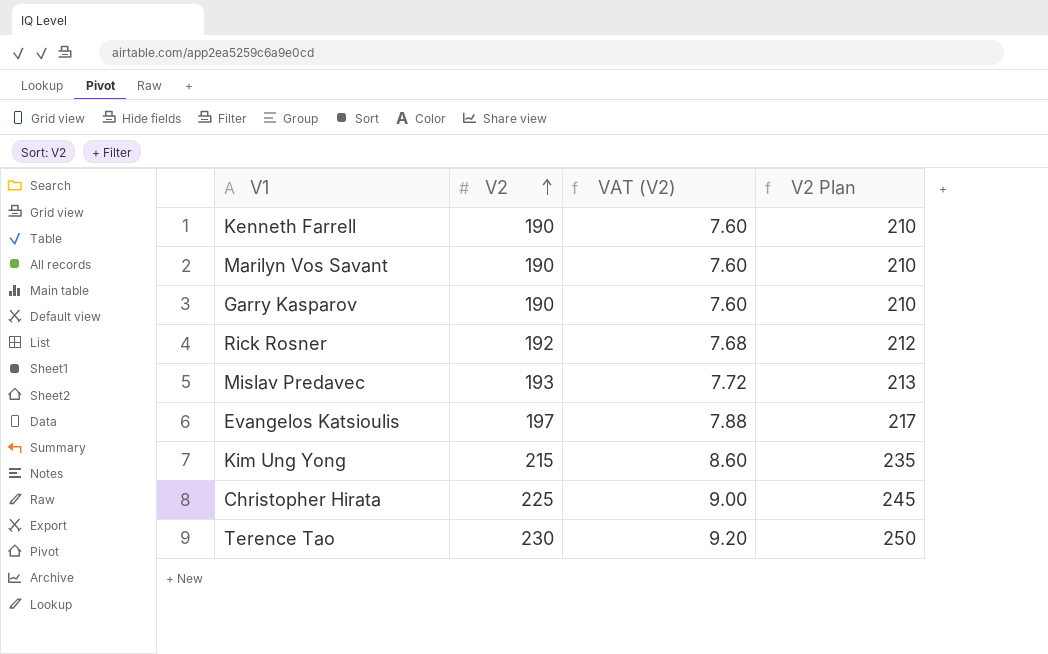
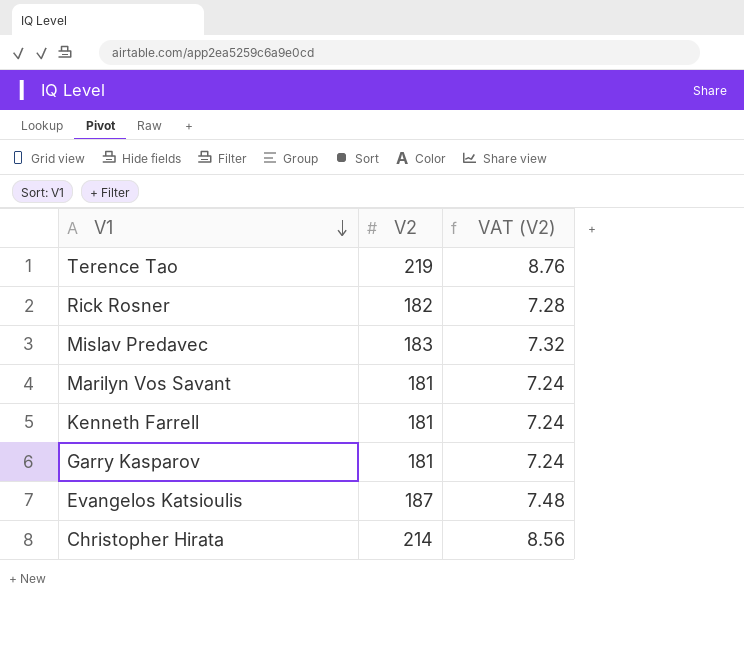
row order: V2 ascending -> V1 descending
column V2 Plan | formula: [V2] + 20 -> none
row Kim Ung Yong: 215 | 8.60 | 235 -> none
Terence Tao | V2: 230 -> 219
Terence Tao | VAT (V2): 9.20 -> 8.76
Rick Rosner | V2: 192 -> 182
Rick Rosner | VAT (V2): 7.68 -> 7.28
Mislav Predavec | V2: 193 -> 183
Mislav Predavec | VAT (V2): 7.72 -> 7.32
Marilyn Vos Savant | V2: 190 -> 181
Marilyn Vos Savant | VAT (V2): 7.60 -> 7.24
Kenneth Farrell | V2: 190 -> 181
Kenneth Farrell | VAT (V2): 7.60 -> 7.24
Garry Kasparov | V2: 190 -> 181
Garry Kasparov | VAT (V2): 7.60 -> 7.24
Evangelos Katsioulis | V2: 197 -> 187
Evangelos Katsioulis | VAT (V2): 7.88 -> 7.48
Christopher Hirata | V2: 225 -> 214
Christopher Hirata | VAT (V2): 9.00 -> 8.56

